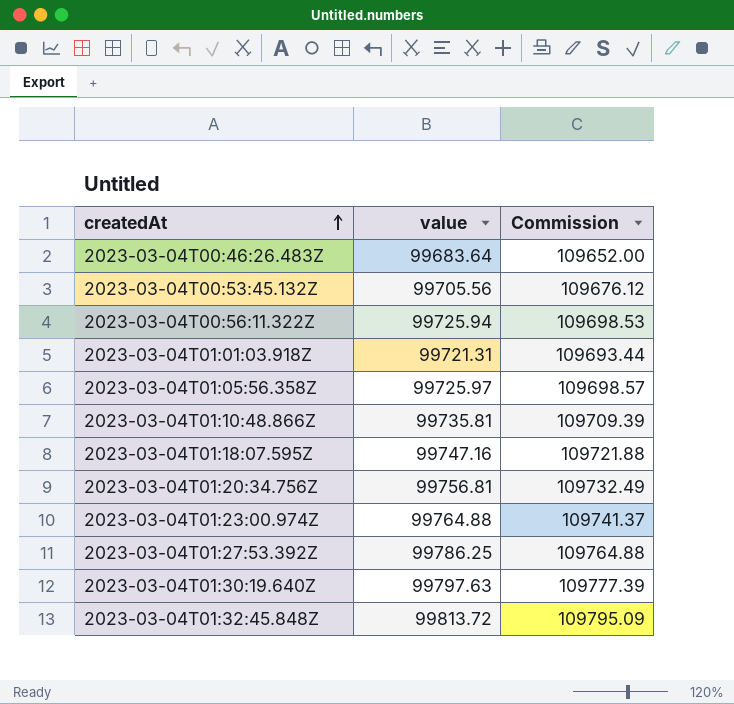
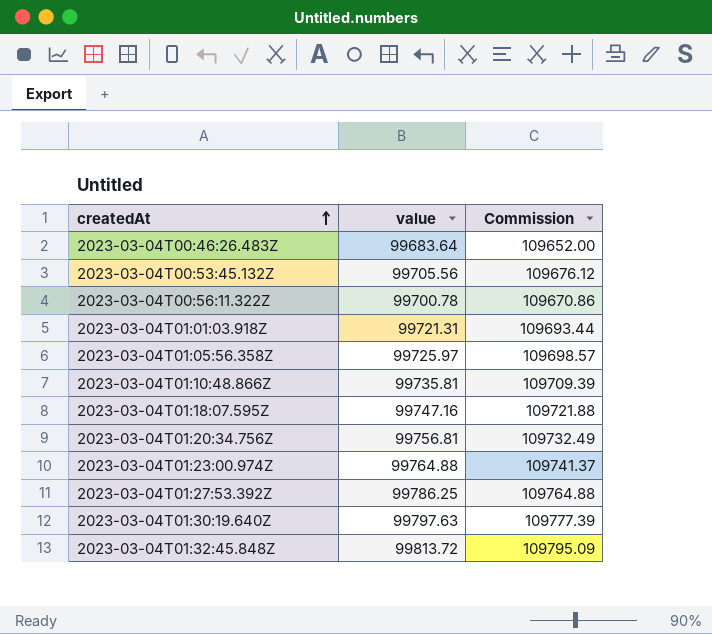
2023-03-04T00:56:11.322Z | value: 99725.94 -> 99700.78
2023-03-04T00:56:11.322Z | Commission: 109698.53 -> 109670.86

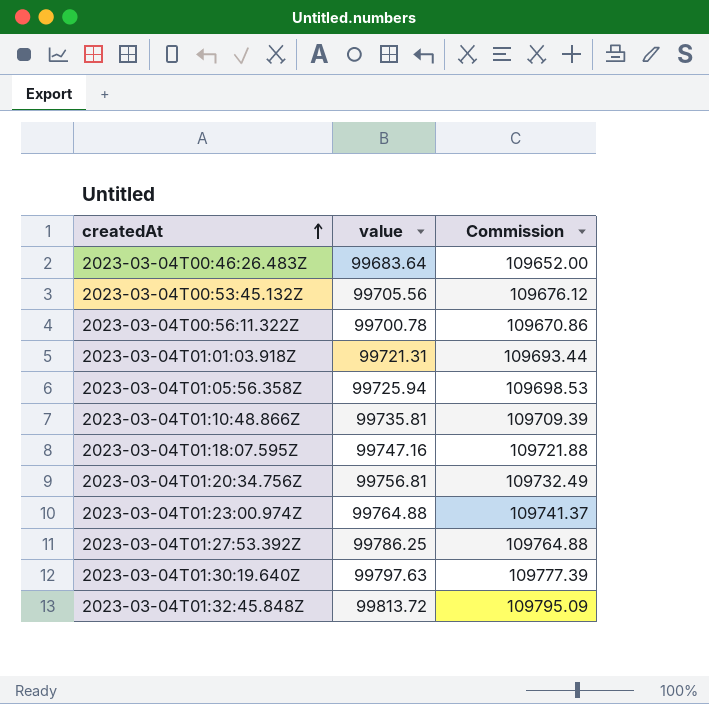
2023-03-04T01:05:56.358Z | value: 99725.97 -> 99725.94
2023-03-04T01:05:56.358Z | Commission: 109698.57 -> 109698.53

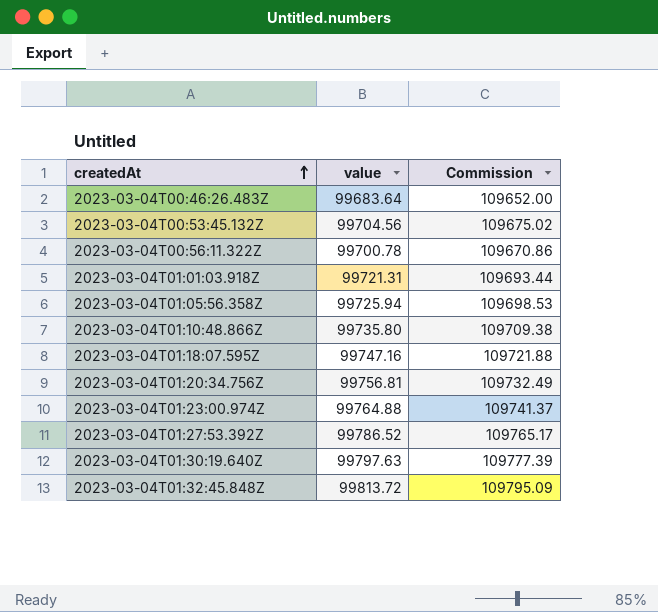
2023-03-04T00:53:45.132Z | value: 99705.56 -> 99704.56
2023-03-04T00:53:45.132Z | Commission: 109676.12 -> 109675.02
2023-03-04T01:10:48.866Z | value: 99735.81 -> 99735.80
2023-03-04T01:10:48.866Z | Commission: 109709.39 -> 109709.38
2023-03-04T01:27:53.392Z | value: 99786.25 -> 99786.52
2023-03-04T01:27:53.392Z | Commission: 109764.88 -> 109765.17

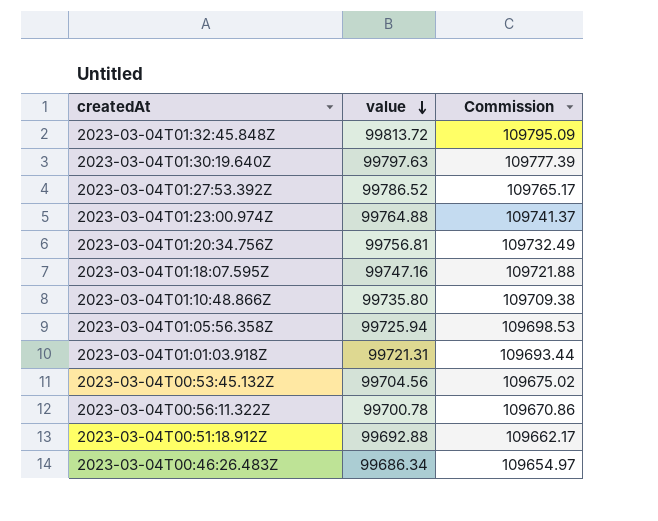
row order: createdAt ascending -> value descending
row 2023-03-04T00:51:18.912Z: none -> 99692.88 | 109662.17
2023-03-04T00:46:26.483Z | value: 99683.64 -> 99686.34
2023-03-04T00:46:26.483Z | Commission: 109652.00 -> 109654.97

